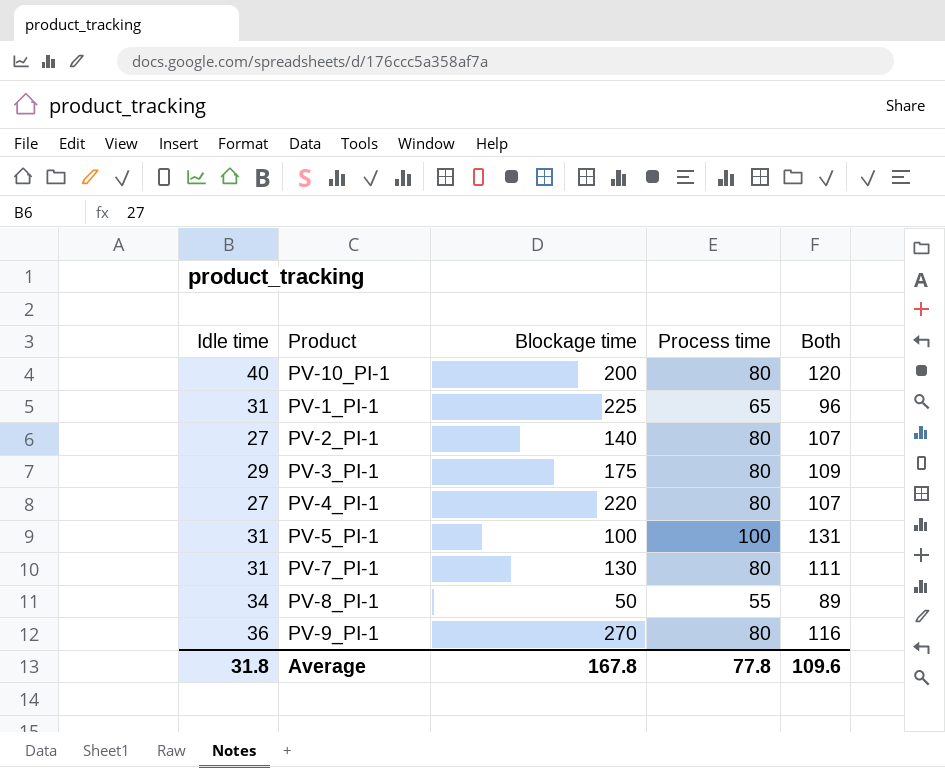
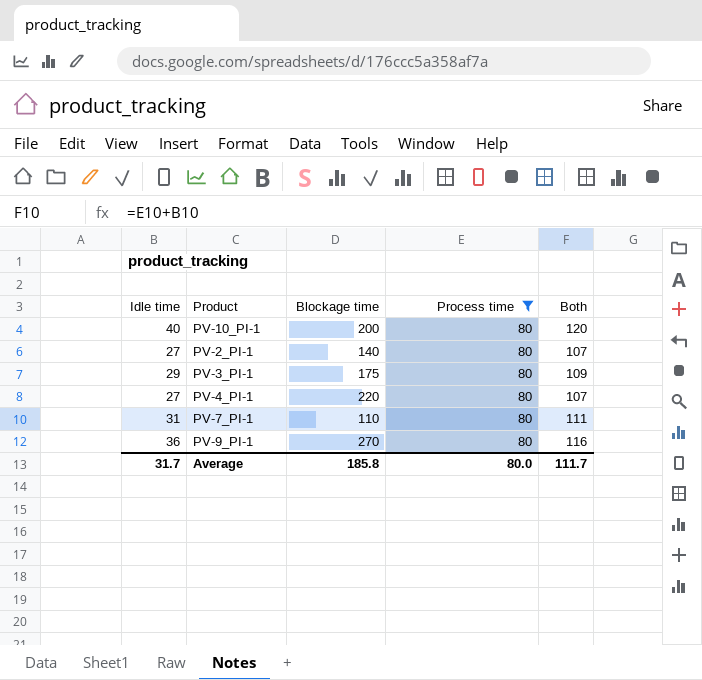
filter: none -> Process time = 80
PV-7_PI-1 | Blockage time: 130 -> 110
Average | Idle time: 31.8 -> 31.7
Average | Blockage time: 167.8 -> 185.8
Average | Process time: 77.8 -> 80.0
Average | Both: 109.6 -> 111.7

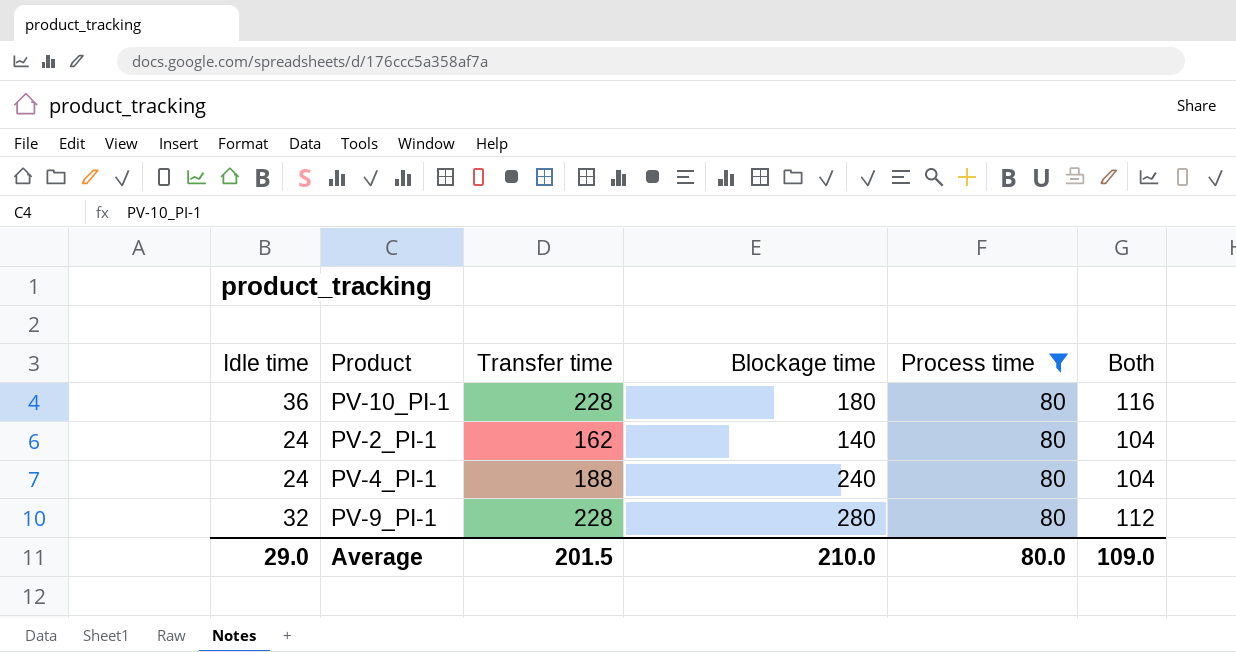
column Transfer time | position: none -> 3
row PV-3_PI-1: 29 | 175 | 80 | 109 -> none
row PV-7_PI-1: 31 | 110 | 80 | 111 -> none
PV-10_PI-1 | Idle time: 40 -> 36
PV-10_PI-1 | Blockage time: 200 -> 180
PV-10_PI-1 | Both: 120 -> 116
PV-2_PI-1 | Idle time: 27 -> 24
PV-2_PI-1 | Both: 107 -> 104
PV-4_PI-1 | Idle time: 27 -> 24
PV-4_PI-1 | Blockage time: 220 -> 240
PV-4_PI-1 | Both: 107 -> 104
PV-9_PI-1 | Idle time: 36 -> 32
PV-9_PI-1 | Blockage time: 270 -> 280
PV-9_PI-1 | Both: 116 -> 112
Average | Idle time: 31.7 -> 29.0
Average | Blockage time: 185.8 -> 210.0
Average | Both: 111.7 -> 109.0

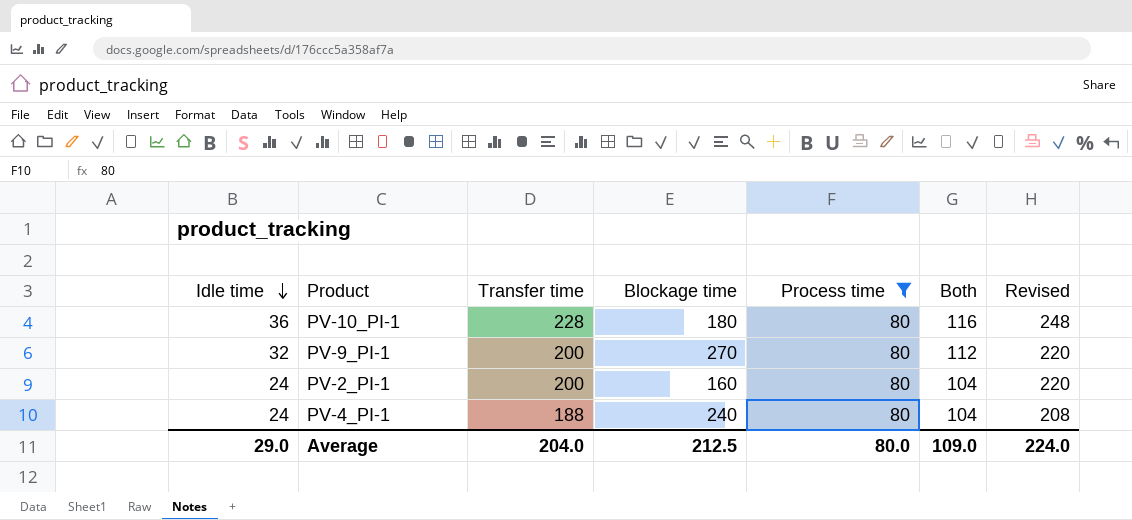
row order: none -> Idle time descending
column Revised | formula: none -> [Transfer time] + 20
PV-9_PI-1 | Transfer time: 228 -> 200
PV-9_PI-1 | Blockage time: 280 -> 270
PV-2_PI-1 | Transfer time: 162 -> 200
PV-2_PI-1 | Blockage time: 140 -> 160
Average | Transfer time: 201.5 -> 204.0
Average | Blockage time: 210.0 -> 212.5

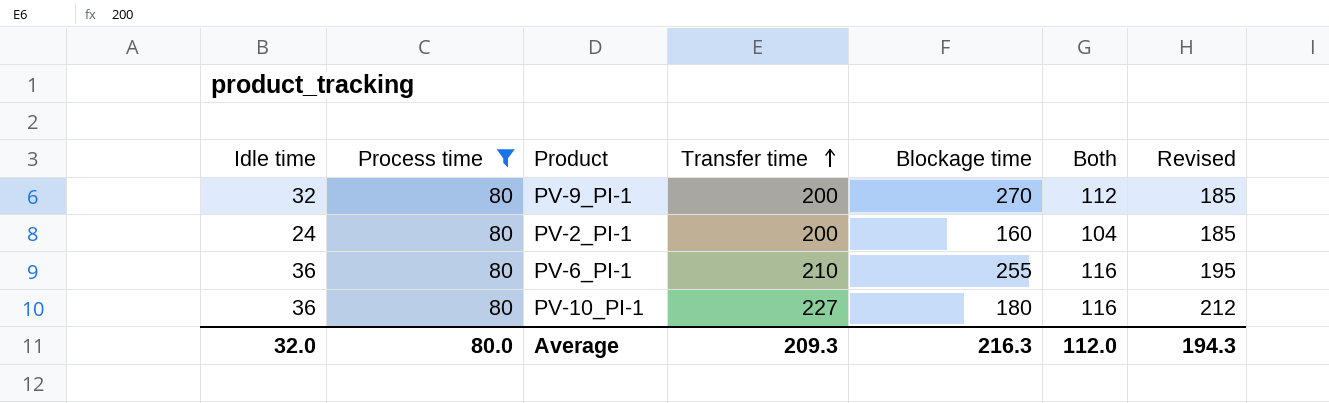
row order: Idle time descending -> Transfer time ascending
column Process time | position: 5 -> 2
column Revised | formula: [Transfer time] + 20 -> [Transfer time] - 15
row PV-4_PI-1: 24 | 188 | 240 | 80 | 104 | 208 -> none
row PV-6_PI-1: none -> 36 | 80 | 210 | 255 | 116 | 195
PV-10_PI-1 | Transfer time: 228 -> 227
Average | Idle time: 29.0 -> 32.0
Average | Transfer time: 204.0 -> 209.3
Average | Blockage time: 212.5 -> 216.3
Average | Both: 109.0 -> 112.0
Average | Revised: 224.0 -> 194.3

